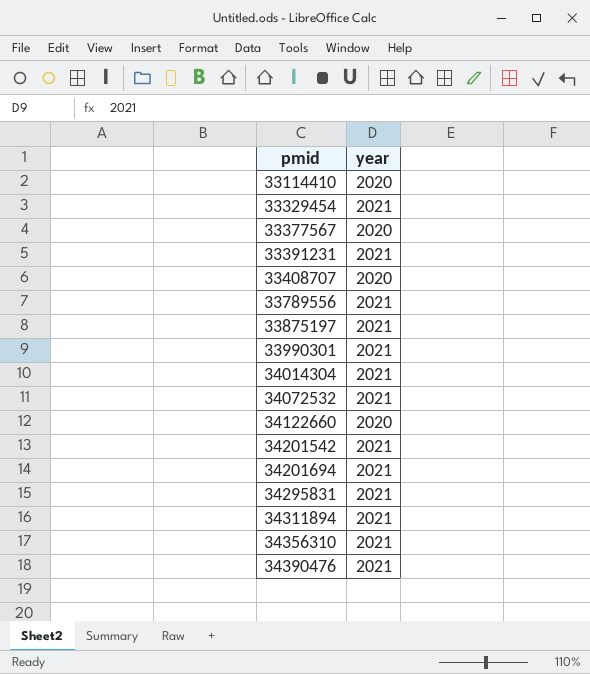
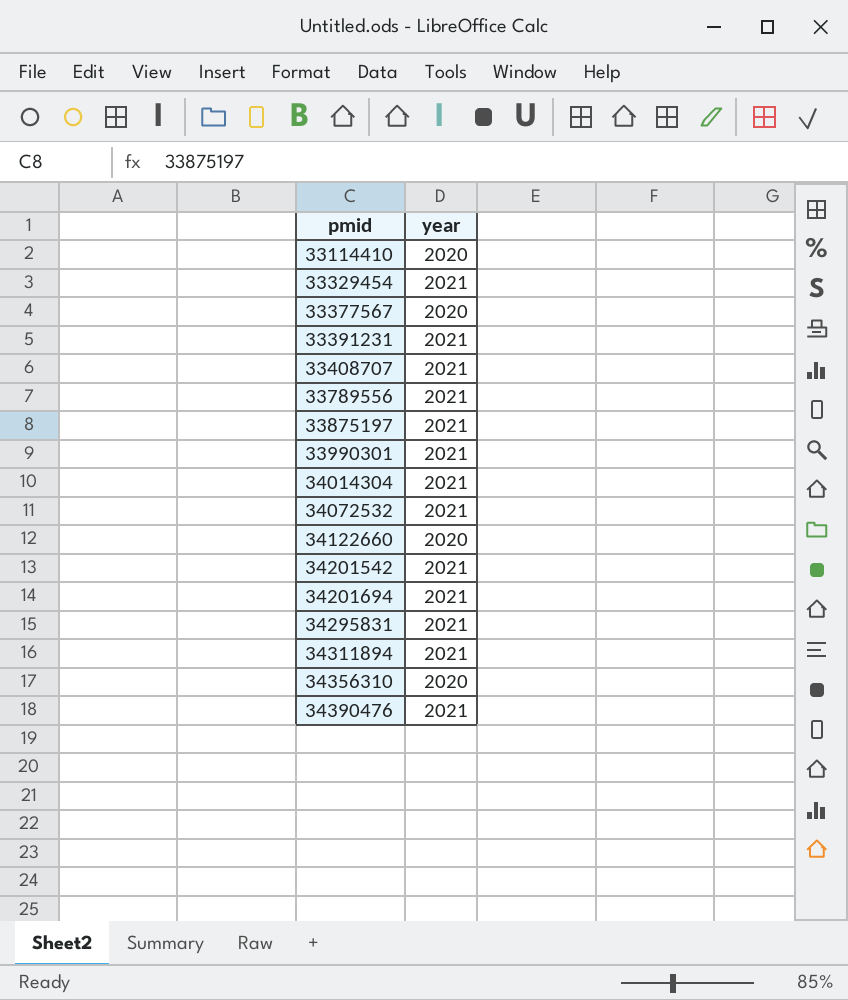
33408707 | year: 2020 -> 2021
34356310 | year: 2021 -> 2020

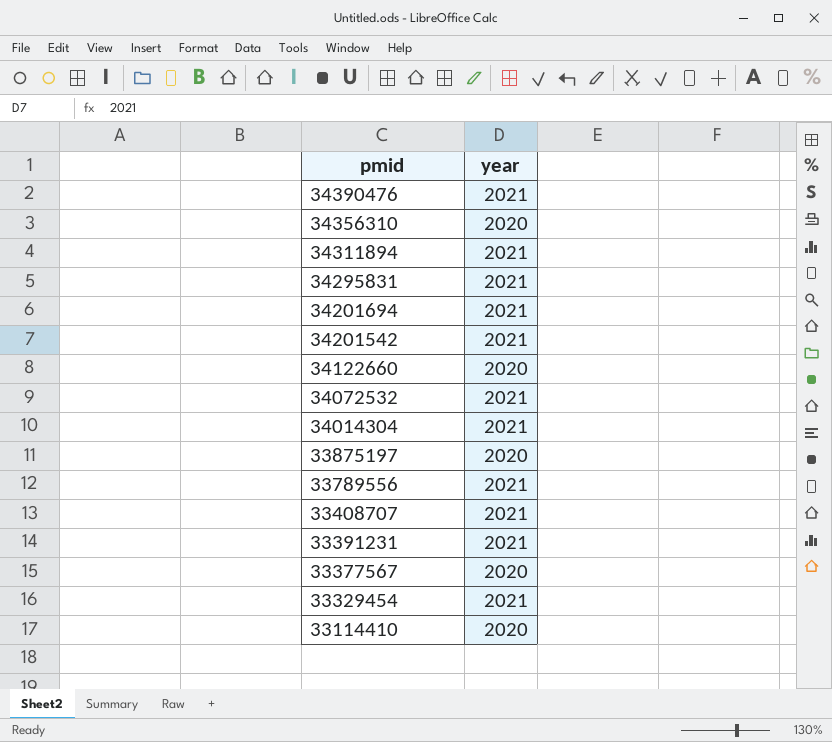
row order: pmid ascending -> pmid descending
row 33990301: 2021 -> none
33875197 | year: 2021 -> 2020

